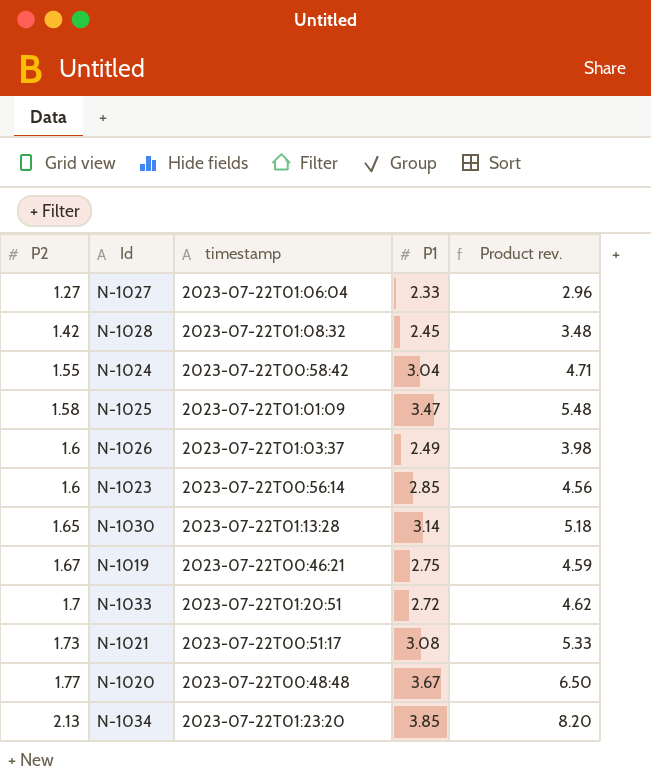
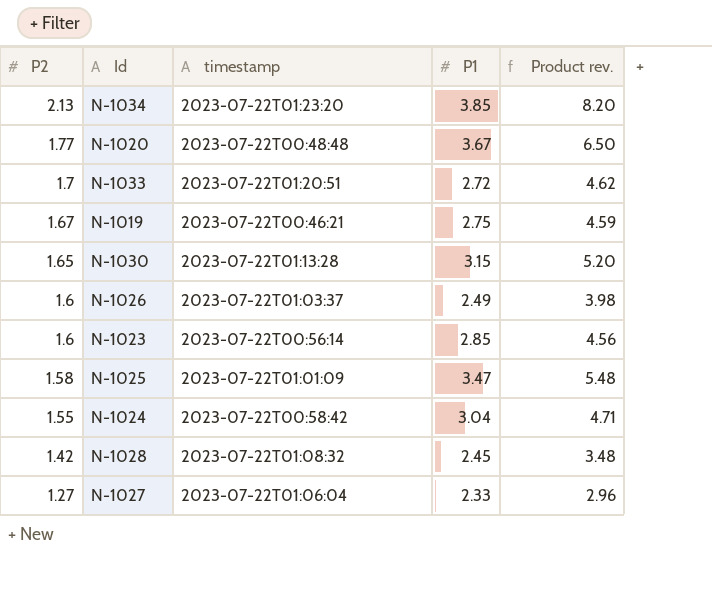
row order: P2 ascending -> P2 descending
row N-1021: 1.73 | 2023-07-22T00:51:17 | 3.08 | 5.33 -> none
N-1030 | P1: 3.14 -> 3.15
N-1030 | Product rev.: 5.18 -> 5.20

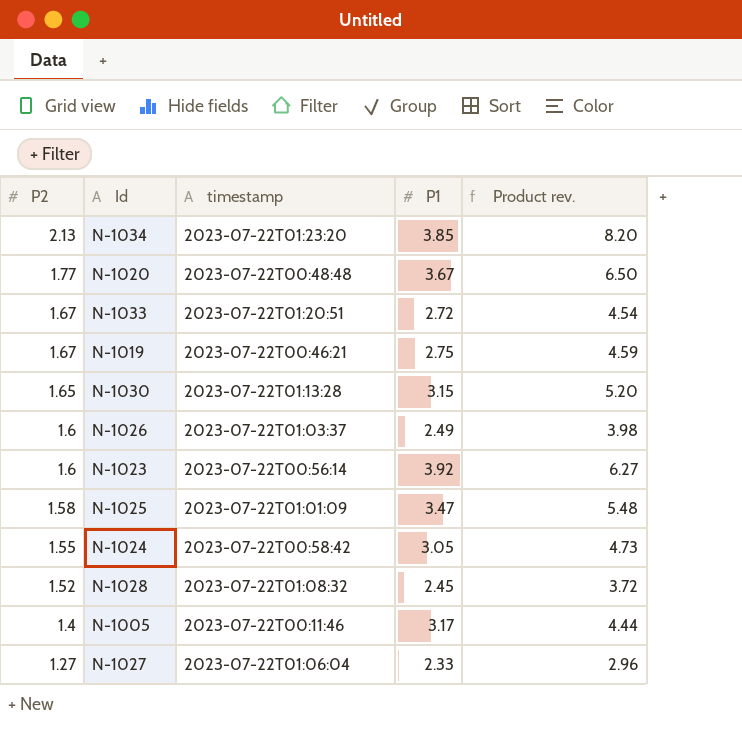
N-1033 | P2: 1.7 -> 1.67
N-1033 | Product rev.: 4.62 -> 4.54
N-1023 | P1: 2.85 -> 3.92
N-1023 | Product rev.: 4.56 -> 6.27
N-1024 | P1: 3.04 -> 3.05
N-1024 | Product rev.: 4.71 -> 4.73
N-1028 | P2: 1.42 -> 1.52
N-1028 | Product rev.: 3.48 -> 3.72
row N-1005: none -> 1.4 | 2023-07-22T00:11:46 | 3.17 | 4.44

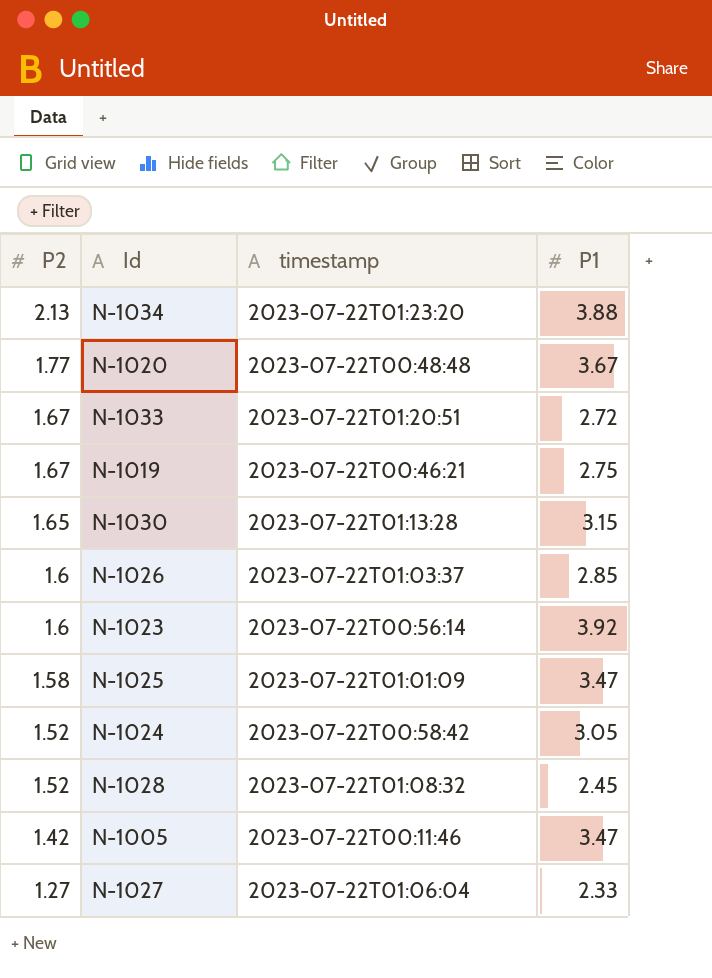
column Product rev. | formula: [P2] * [P1] -> none
N-1034 | P1: 3.85 -> 3.88
N-1026 | P1: 2.49 -> 2.85
N-1024 | P2: 1.55 -> 1.52
N-1005 | P2: 1.4 -> 1.42
N-1005 | P1: 3.17 -> 3.47

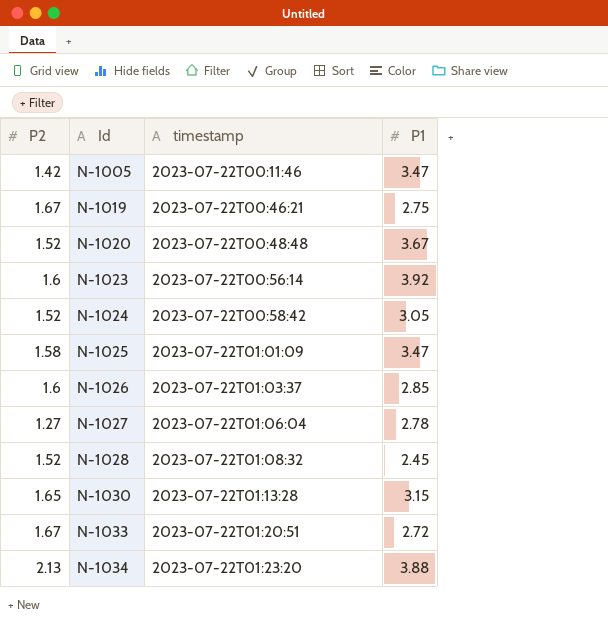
row order: P2 descending -> Id ascending
N-1020 | P2: 1.77 -> 1.52
N-1027 | P1: 2.33 -> 2.78

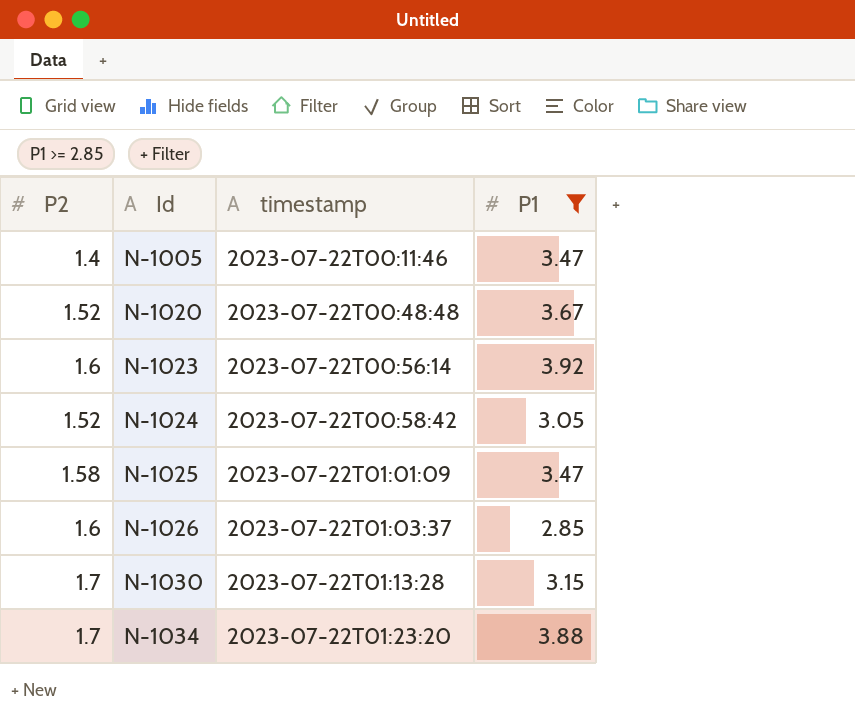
filter: none -> P1 >= 2.85
N-1005 | P2: 1.42 -> 1.4
N-1030 | P2: 1.65 -> 1.7
N-1034 | P2: 2.13 -> 1.7

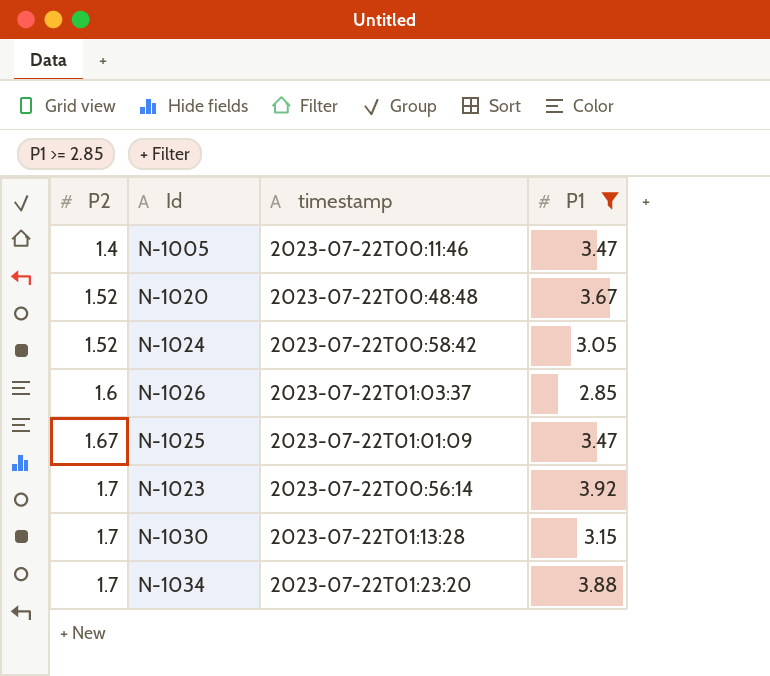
row order: Id ascending -> P2 ascending
N-1025 | P2: 1.58 -> 1.67
N-1023 | P2: 1.6 -> 1.7

